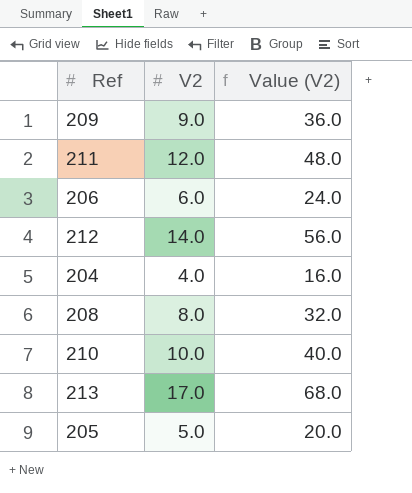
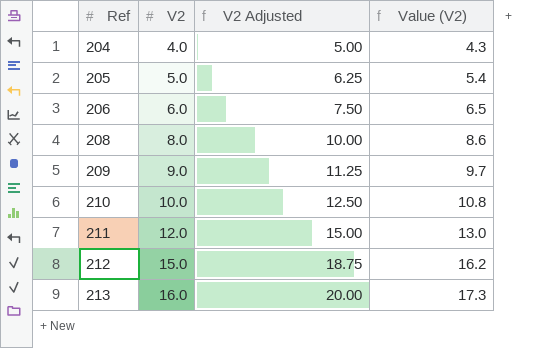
row order: none -> Ref ascending
column V2 Adjusted | formula: none -> [V2] * 1.25
column Value (V2) | formula: [V2] * 4 -> [V2] * 1.08
212 | V2: 14.0 -> 15.0
213 | V2: 17.0 -> 16.0

